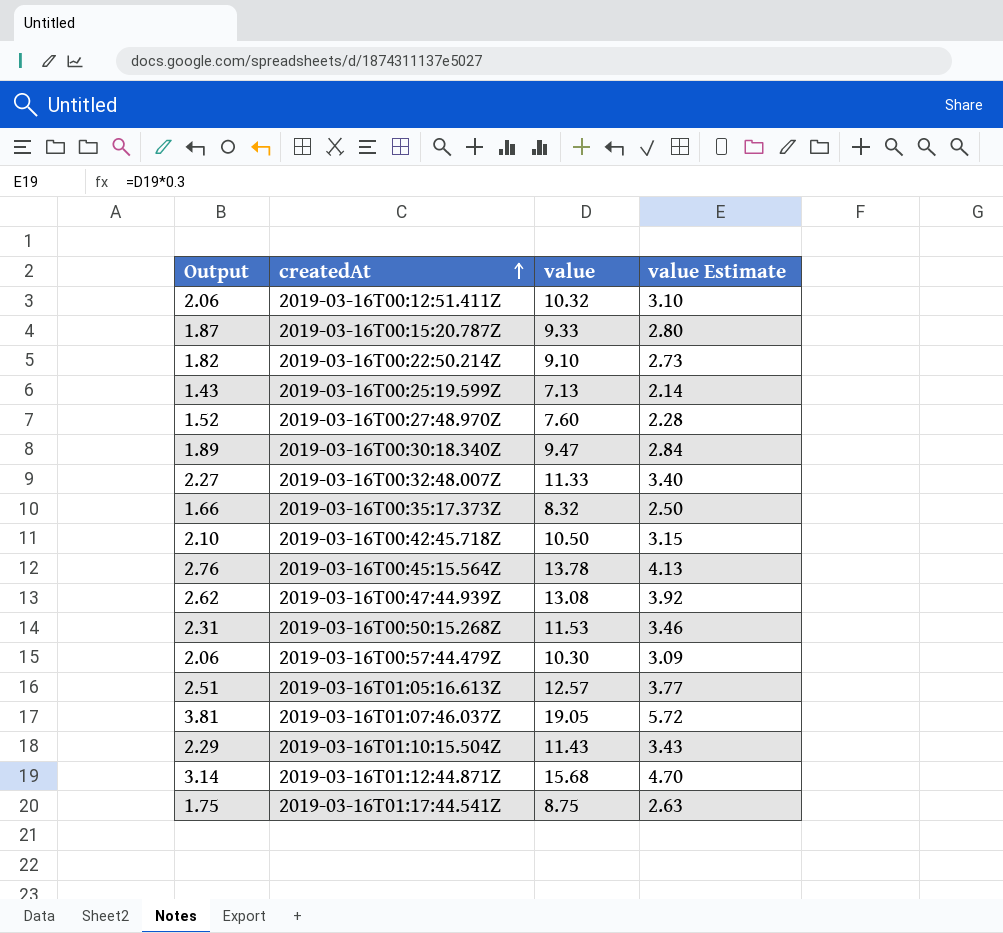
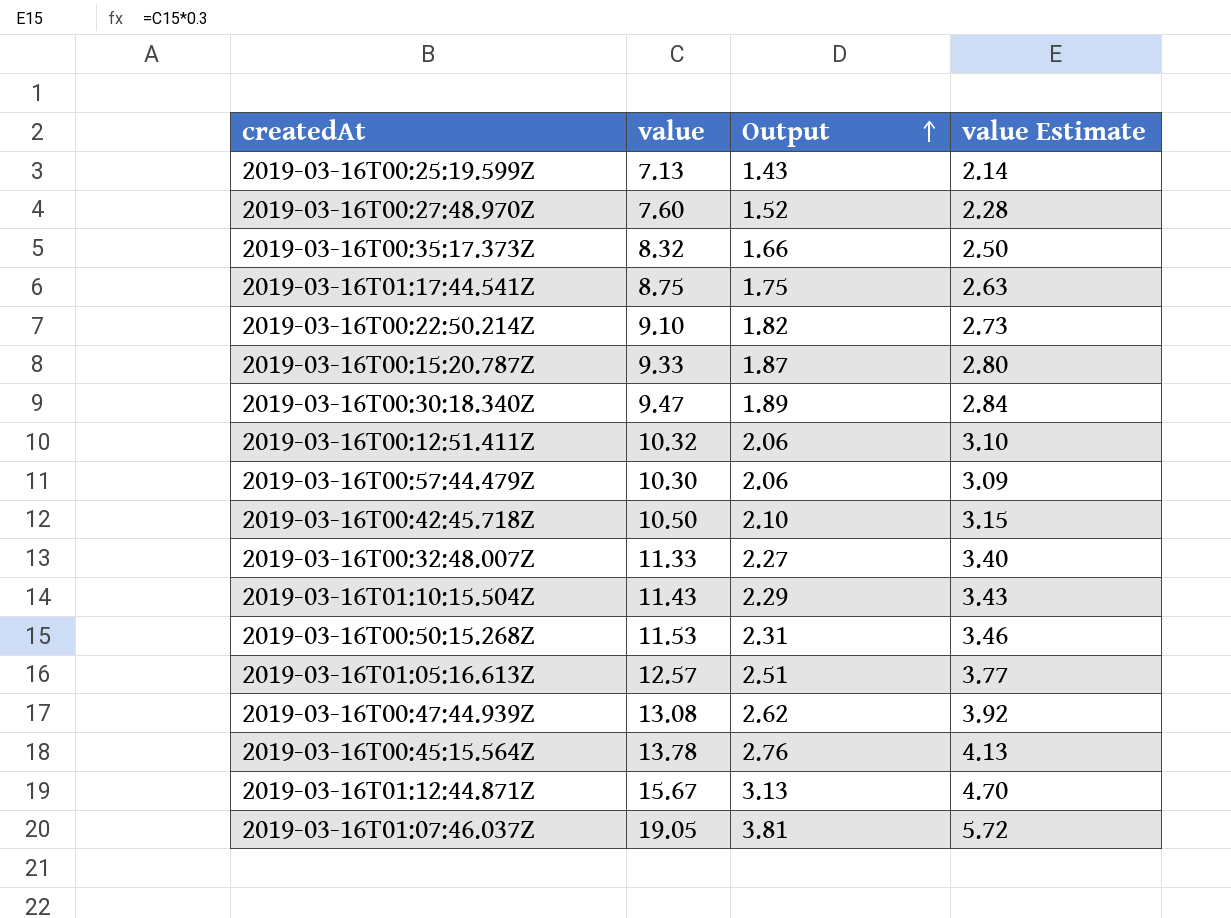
row order: createdAt ascending -> Output ascending
column Output | position: 1 -> 3
2019-03-16T01:12:44.871Z | value: 15.68 -> 15.67
2019-03-16T01:12:44.871Z | Output: 3.14 -> 3.13

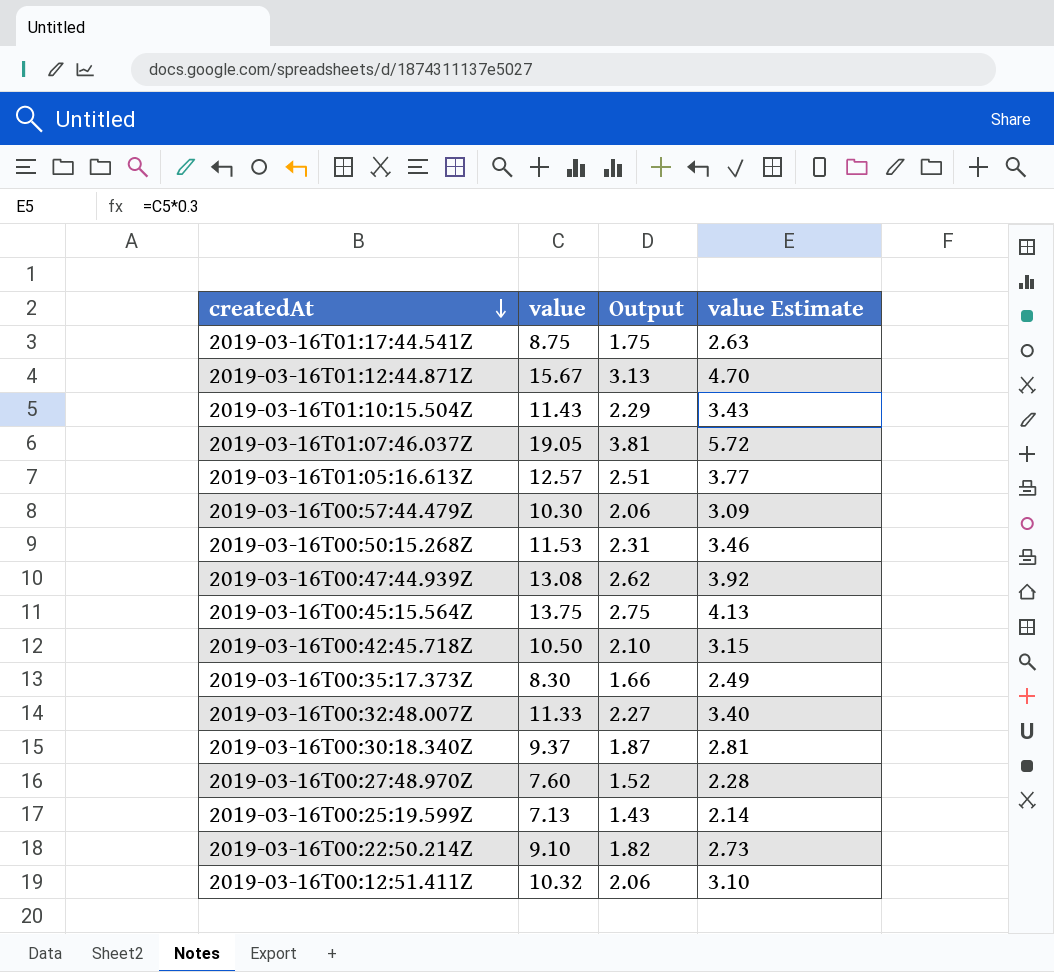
row order: Output ascending -> createdAt descending
row 2019-03-16T00:15:20.787Z: 9.33 | 1.87 | 2.80 -> none
2019-03-16T00:45:15.564Z | value: 13.78 -> 13.75
2019-03-16T00:45:15.564Z | Output: 2.76 -> 2.75
2019-03-16T00:35:17.373Z | value: 8.32 -> 8.30
2019-03-16T00:35:17.373Z | value Estimate: 2.50 -> 2.49
2019-03-16T00:30:18.340Z | value: 9.47 -> 9.37
2019-03-16T00:30:18.340Z | Output: 1.89 -> 1.87
2019-03-16T00:30:18.340Z | value Estimate: 2.84 -> 2.81

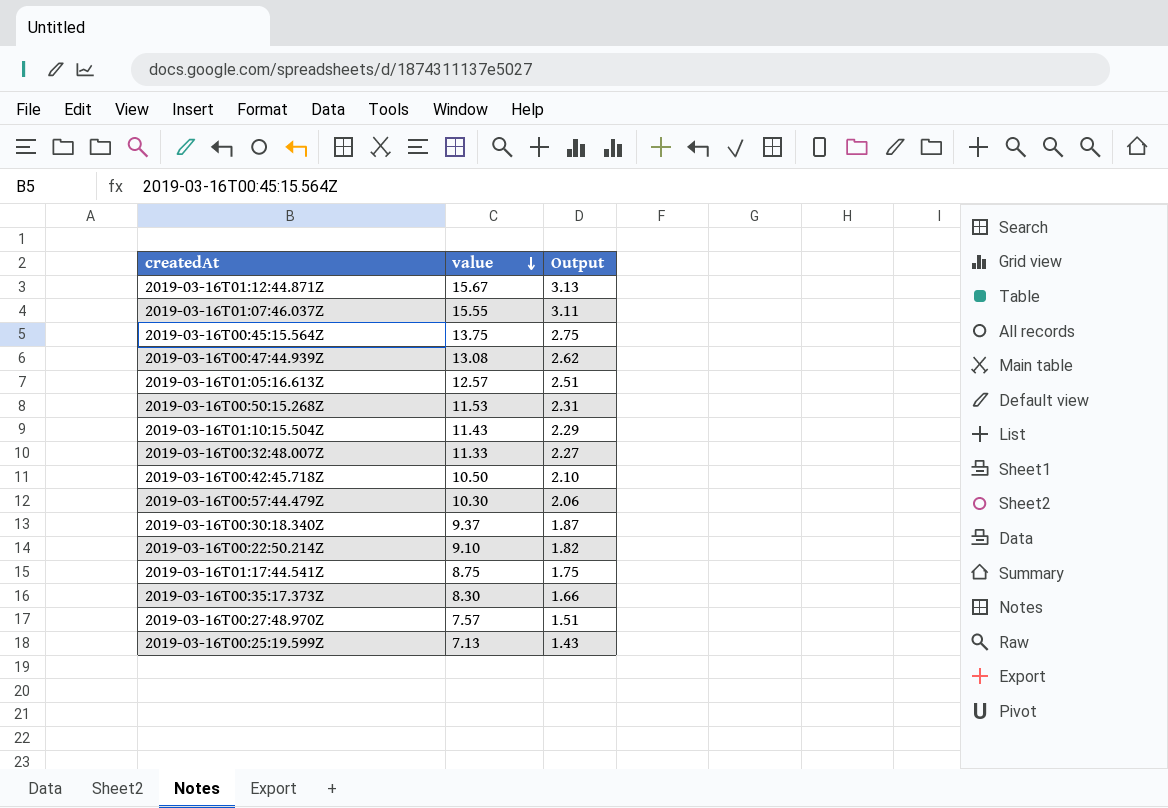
row order: createdAt descending -> value descending
column value Estimate | formula: [value] * 0.3 -> none
row 2019-03-16T00:12:51.411Z: 10.32 | 2.06 | 3.10 -> none
2019-03-16T01:07:46.037Z | value: 19.05 -> 15.55
2019-03-16T01:07:46.037Z | Output: 3.81 -> 3.11
2019-03-16T00:27:48.970Z | value: 7.60 -> 7.57
2019-03-16T00:27:48.970Z | Output: 1.52 -> 1.51

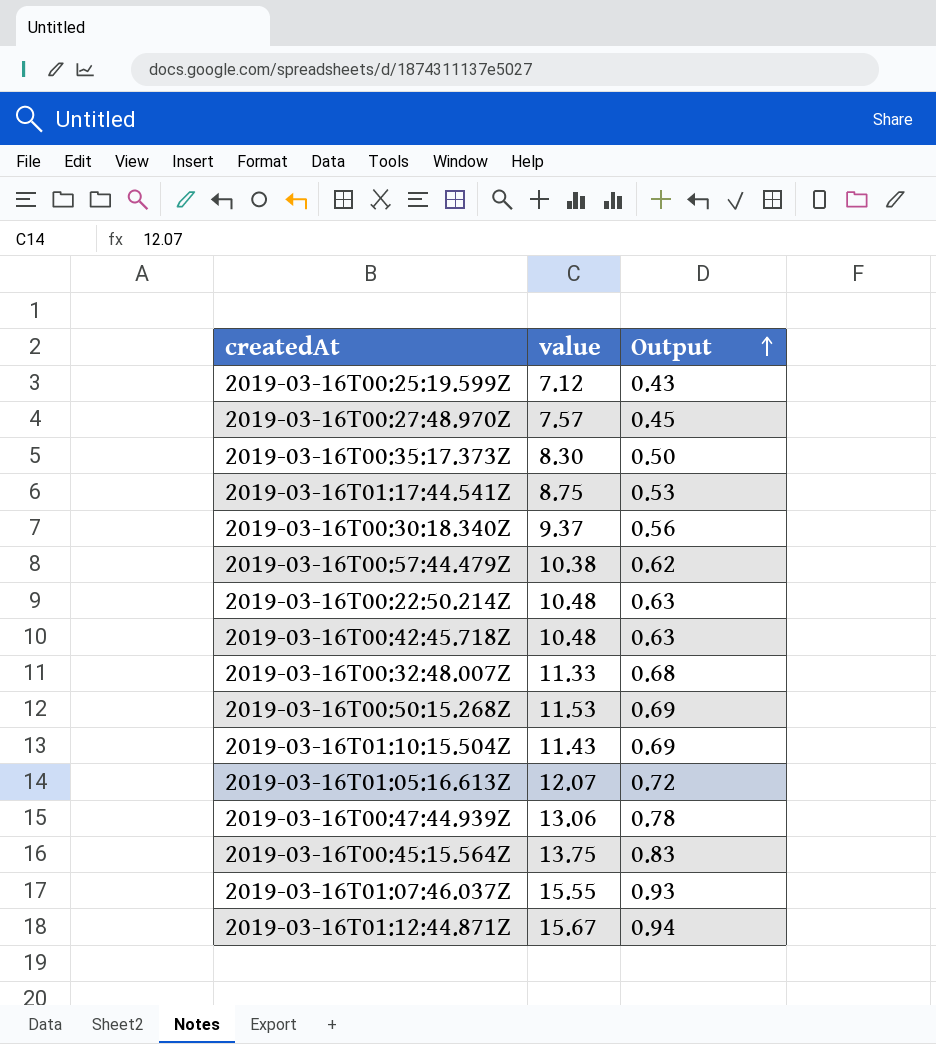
row order: value descending -> Output ascending
column Output | formula: [value] * 0.2 -> [value] * 0.06
2019-03-16T00:25:19.599Z | value: 7.13 -> 7.12
2019-03-16T00:57:44.479Z | value: 10.30 -> 10.38
2019-03-16T00:22:50.214Z | value: 9.10 -> 10.48
2019-03-16T00:42:45.718Z | value: 10.50 -> 10.48
2019-03-16T01:05:16.613Z | value: 12.57 -> 12.07
2019-03-16T00:47:44.939Z | value: 13.08 -> 13.06

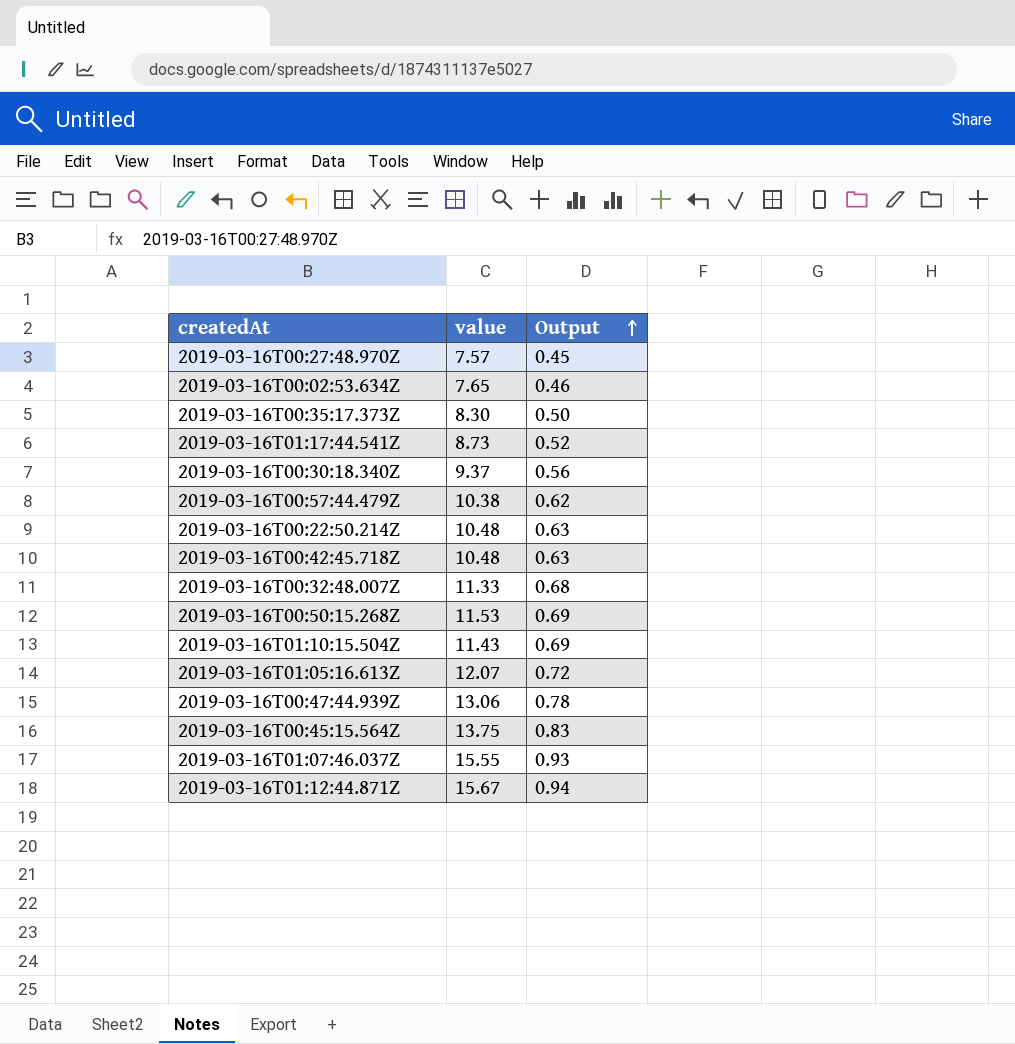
row 2019-03-16T00:25:19.599Z: 7.12 | 0.43 -> none
row 2019-03-16T00:02:53.634Z: none -> 7.65 | 0.46
2019-03-16T01:17:44.541Z | value: 8.75 -> 8.73
2019-03-16T01:17:44.541Z | Output: 0.53 -> 0.52

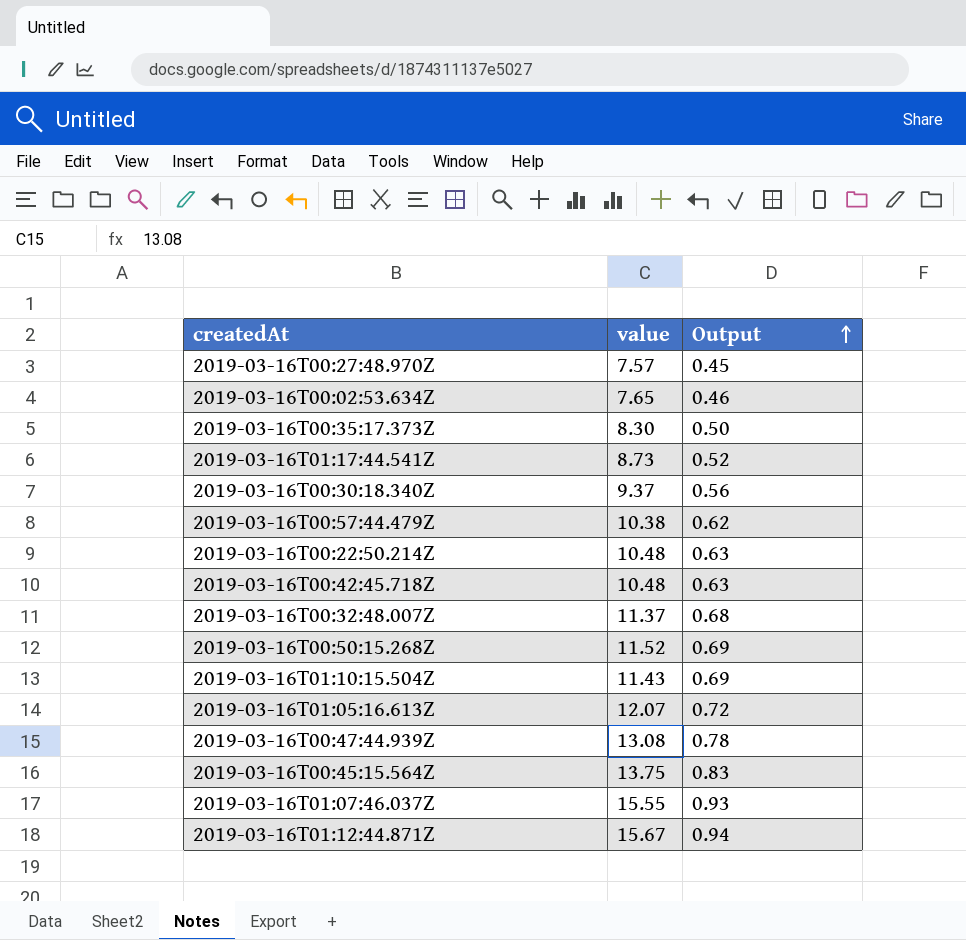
2019-03-16T00:32:48.007Z | value: 11.33 -> 11.37
2019-03-16T00:50:15.268Z | value: 11.53 -> 11.52
2019-03-16T00:47:44.939Z | value: 13.06 -> 13.08

